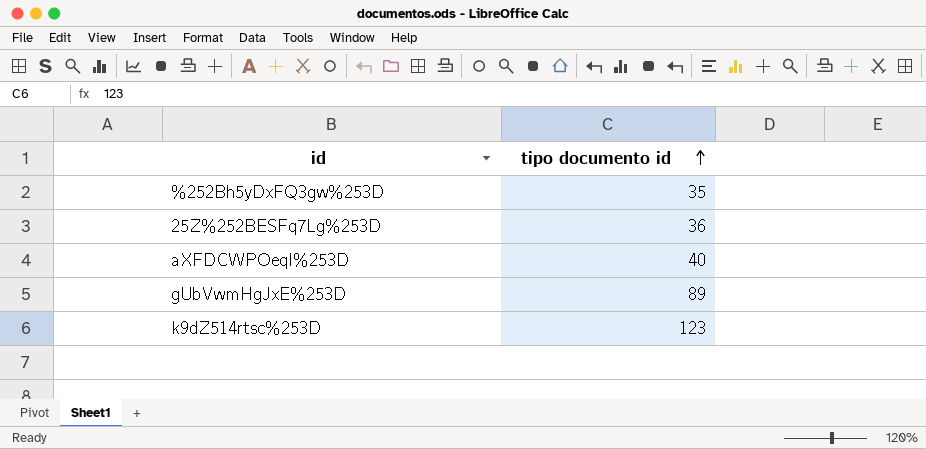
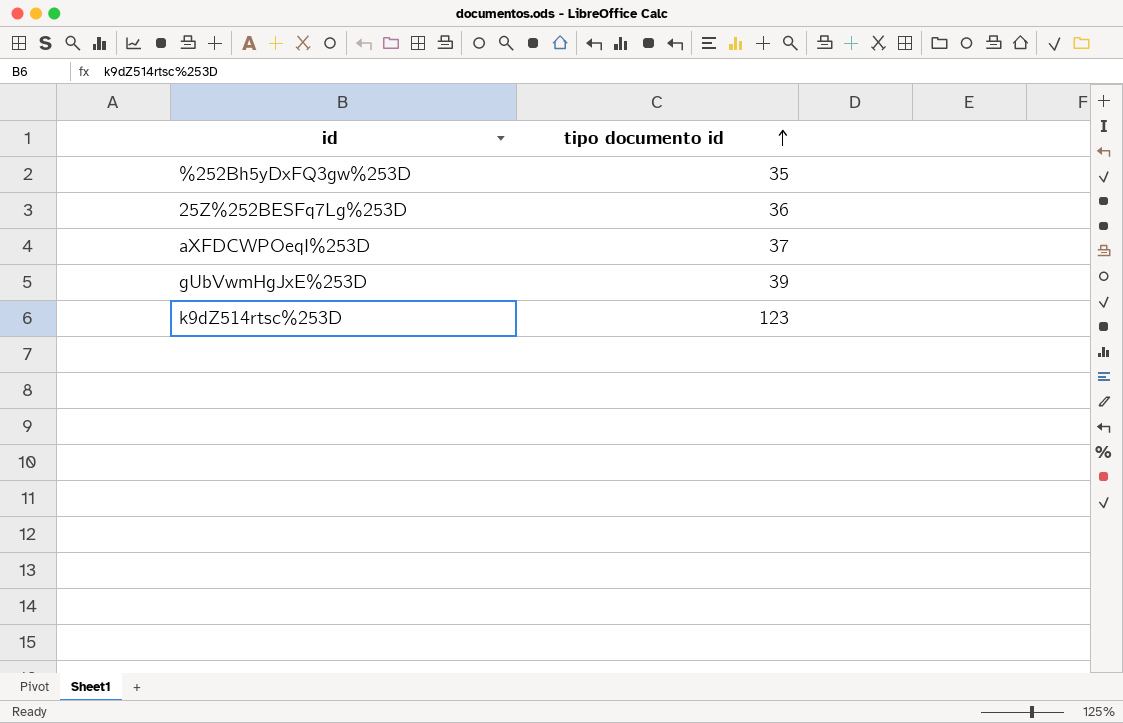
aXFDCWPOeqI%253D | tipo documento id: 40 -> 37
gUbVwmHgJxE%253D | tipo documento id: 89 -> 39

